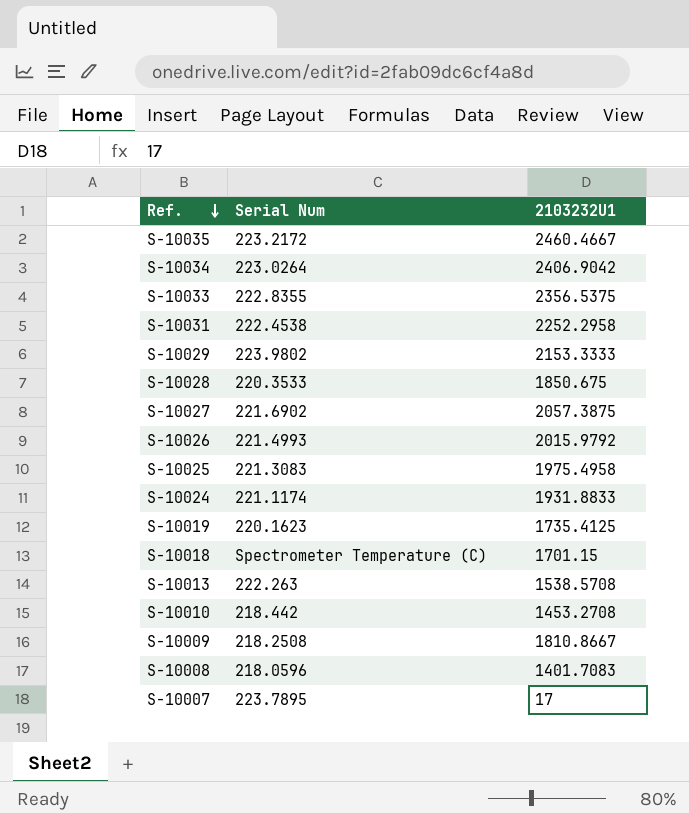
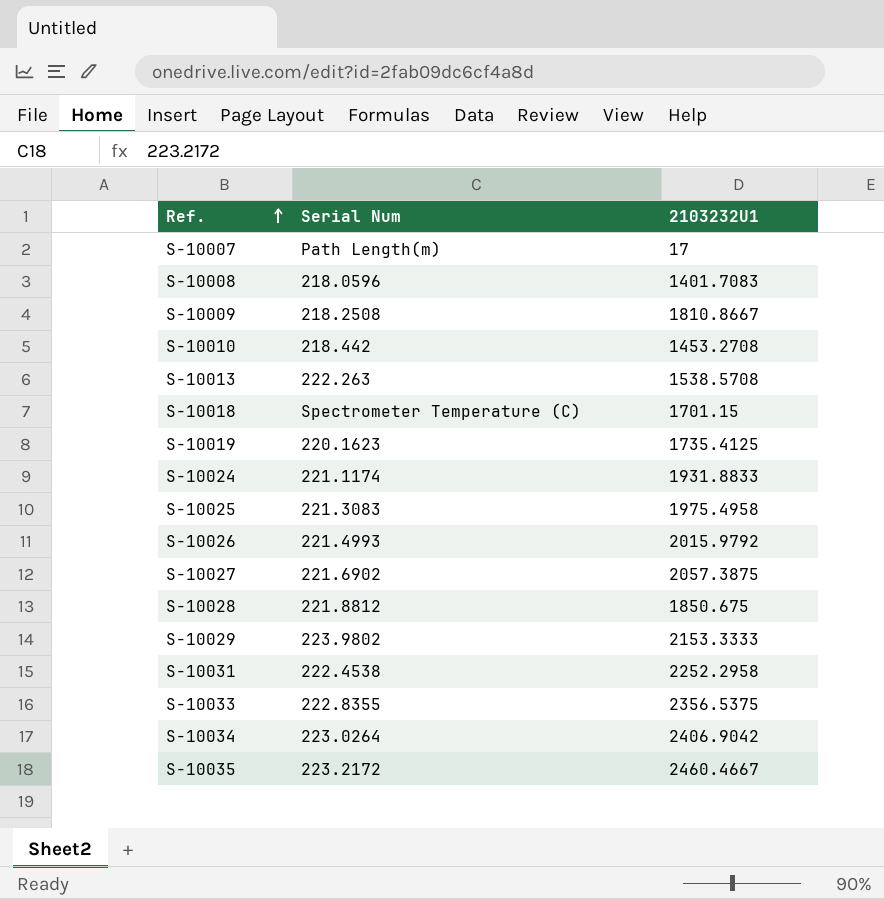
row order: Ref. descending -> Ref. ascending
S-10007 | Serial Num: 223.7895 -> Path Length(m)
S-10028 | Serial Num: 220.3533 -> 221.8812

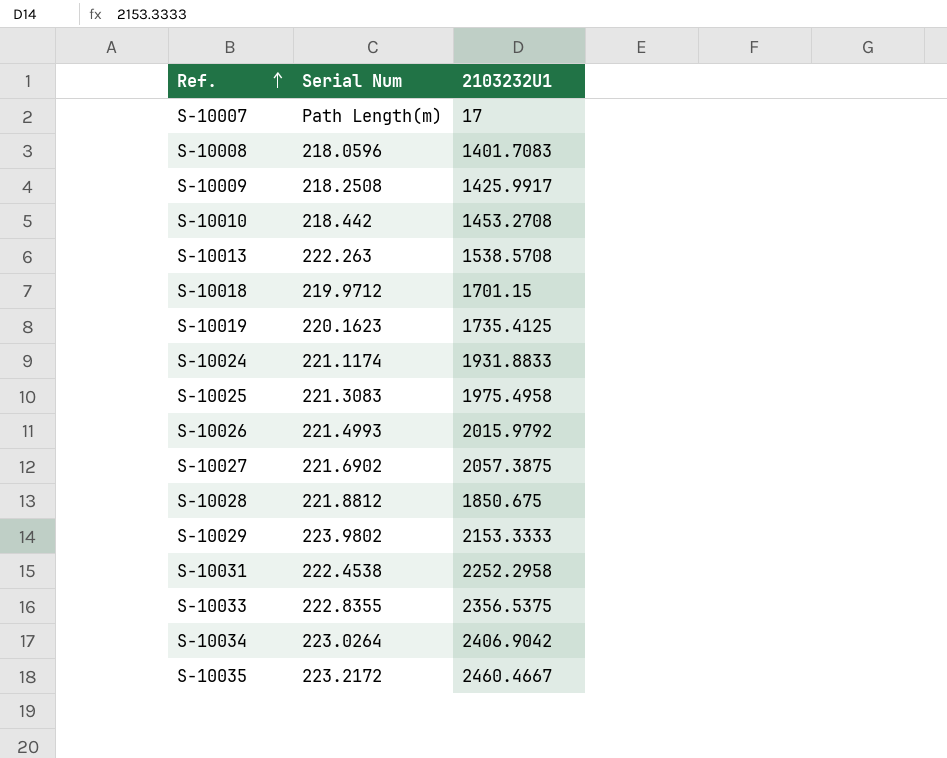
S-10009 | 2103232U1: 1810.8667 -> 1425.9917
S-10018 | Serial Num: Spectrometer Temperature (C) -> 219.9712

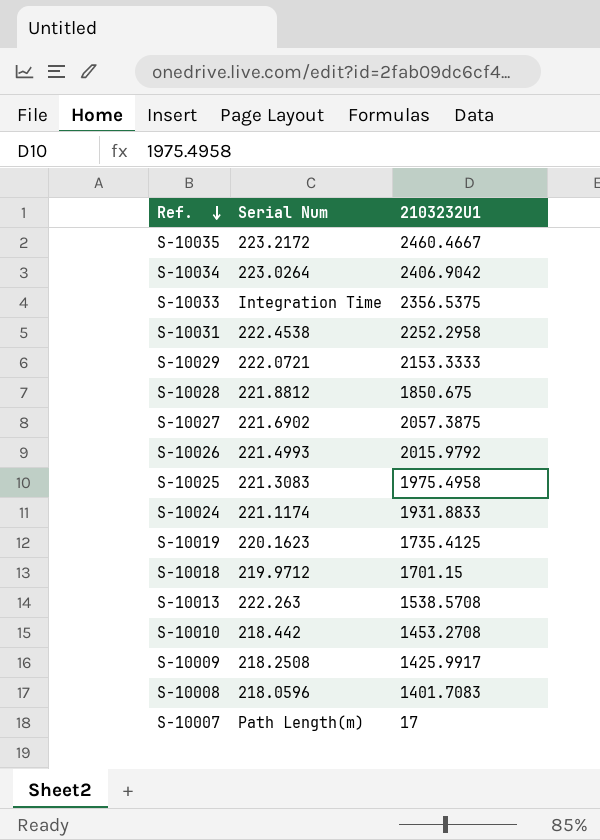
row order: Ref. ascending -> Ref. descending
S-10033 | Serial Num: 222.8355 -> Integration Time
S-10029 | Serial Num: 223.9802 -> 222.0721

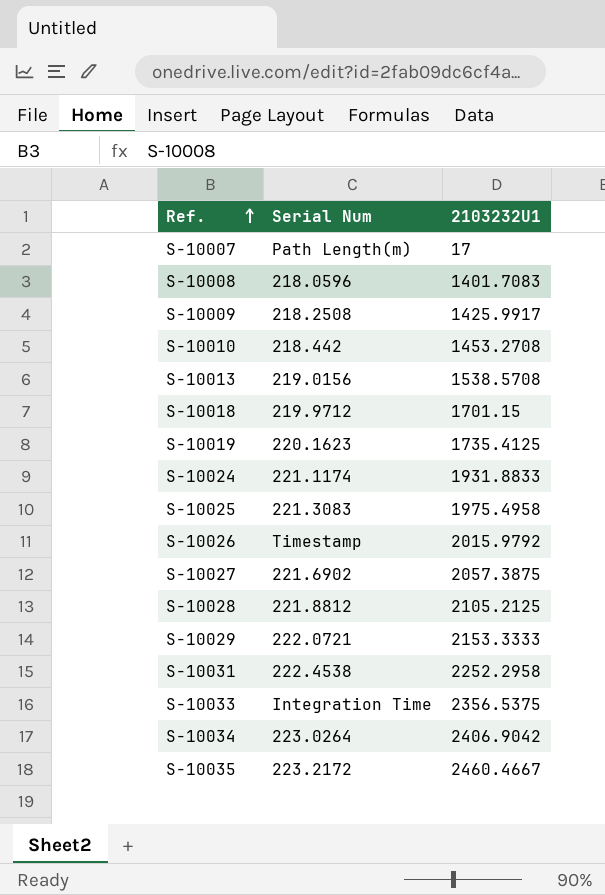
row order: Ref. descending -> Ref. ascending
S-10013 | Serial Num: 222.263 -> 219.0156
S-10026 | Serial Num: 221.4993 -> Timestamp
S-10028 | 2103232U1: 1850.675 -> 2105.2125

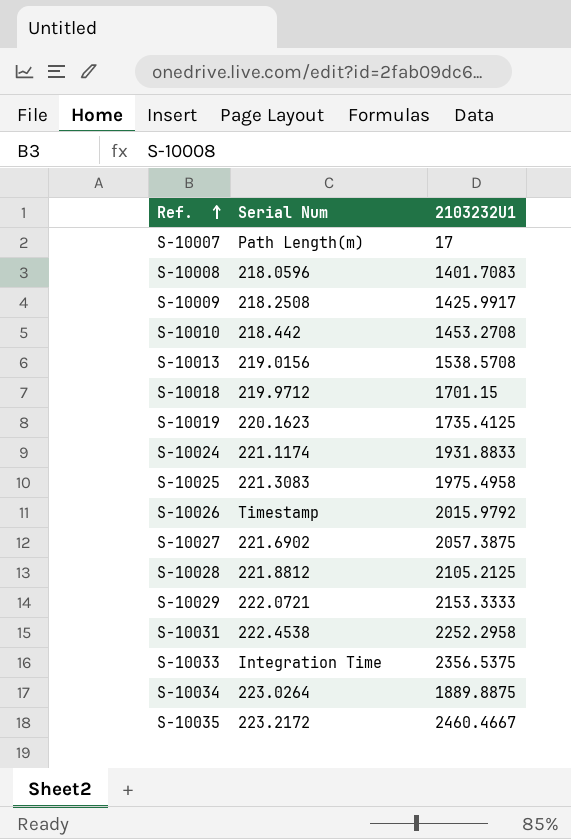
S-10034 | 2103232U1: 2406.9042 -> 1889.8875

